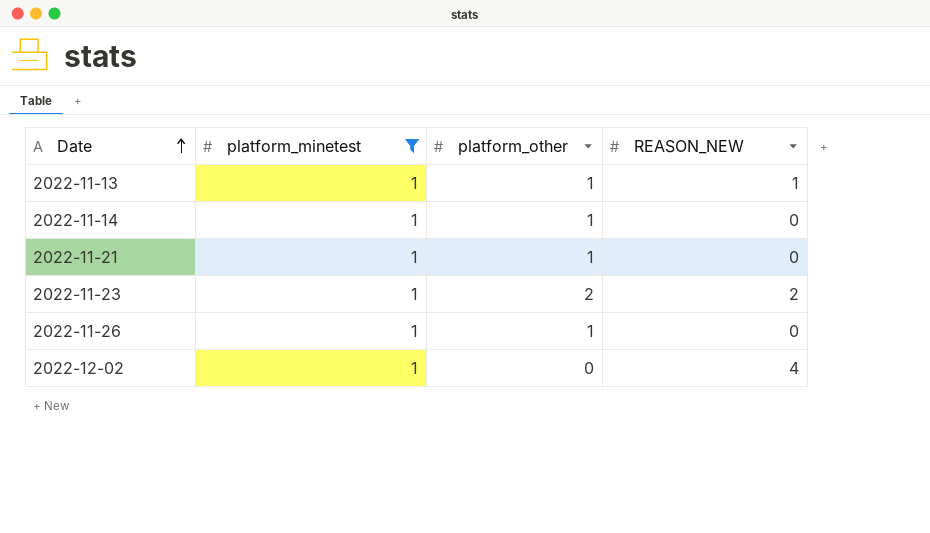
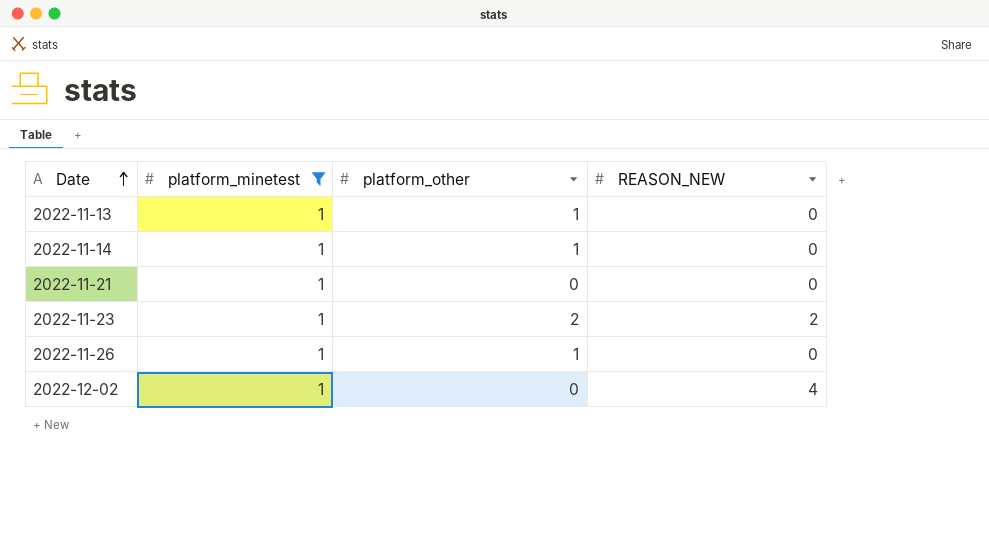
2022-11-13 | REASON_NEW: 1 -> 0
2022-11-21 | platform_other: 1 -> 0

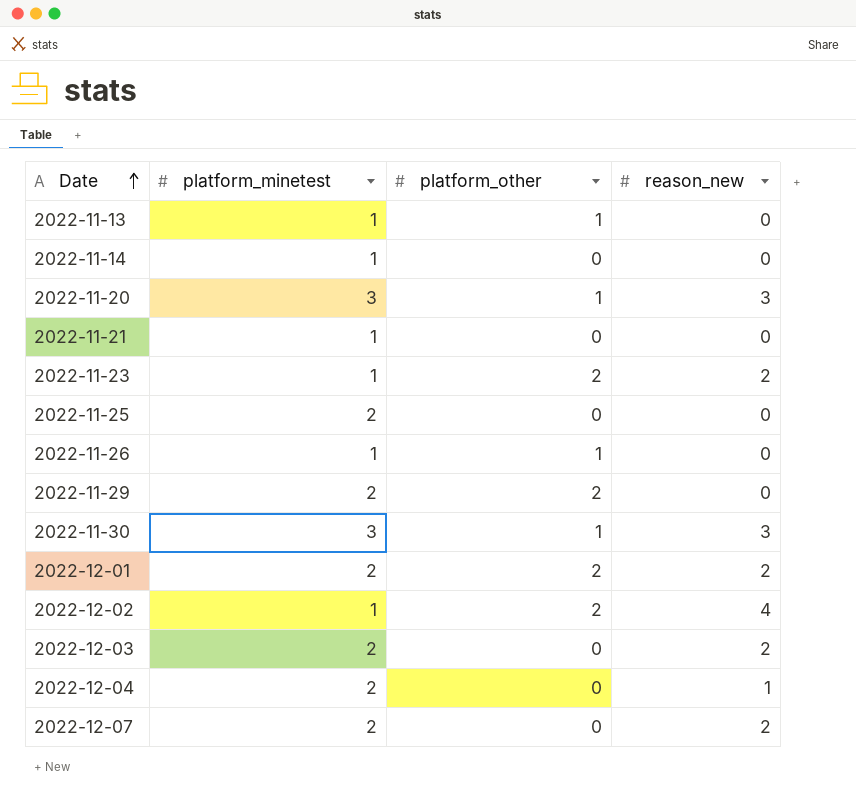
filter: platform_minetest = 1 -> none
column name: REASON_NEW -> reason_new
2022-11-14 | platform_other: 1 -> 0
2022-12-02 | platform_other: 0 -> 2

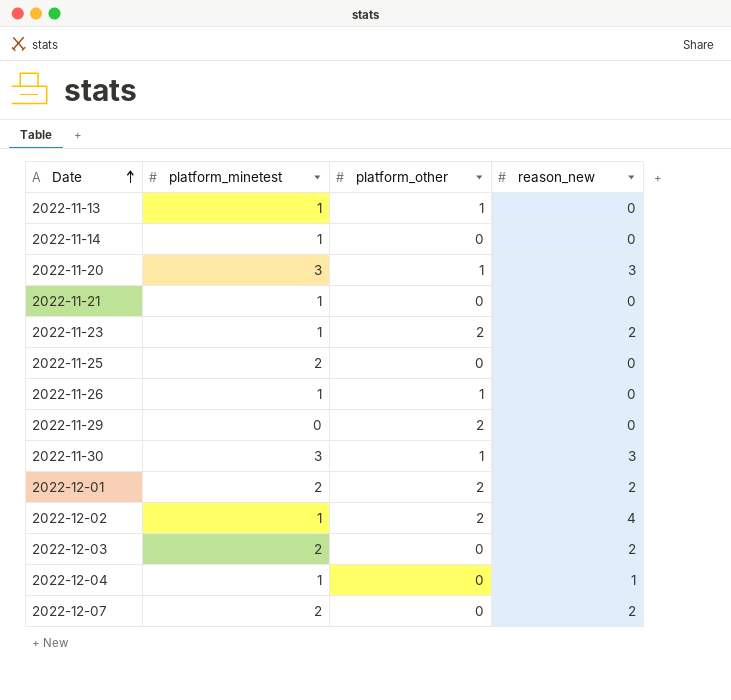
2022-11-29 | platform_minetest: 2 -> 0
2022-12-04 | platform_minetest: 2 -> 1

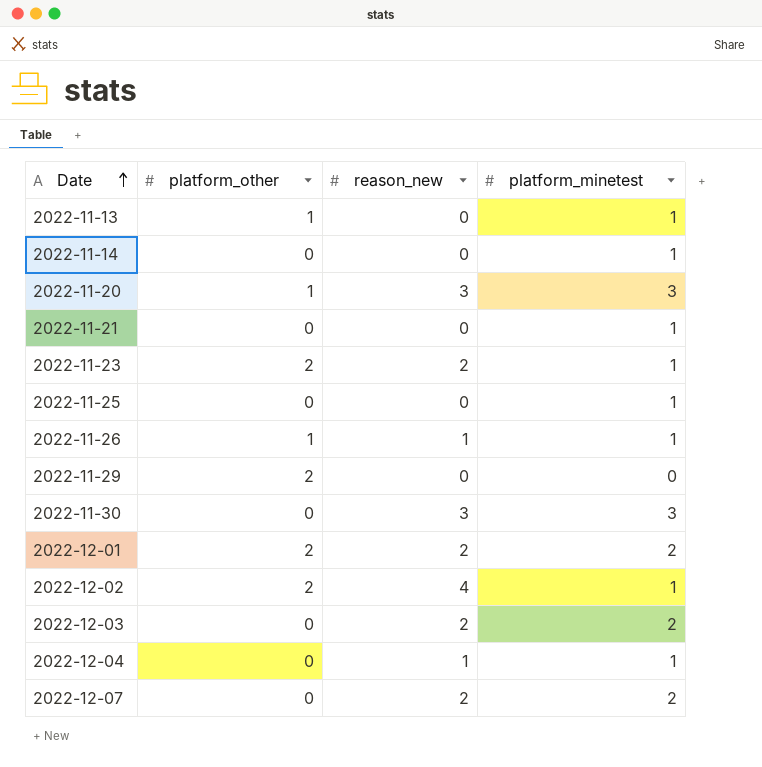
column platform_minetest | position: 2 -> 4
2022-11-25 | platform_minetest: 2 -> 1
2022-11-26 | reason_new: 0 -> 1
2022-11-30 | platform_other: 1 -> 0

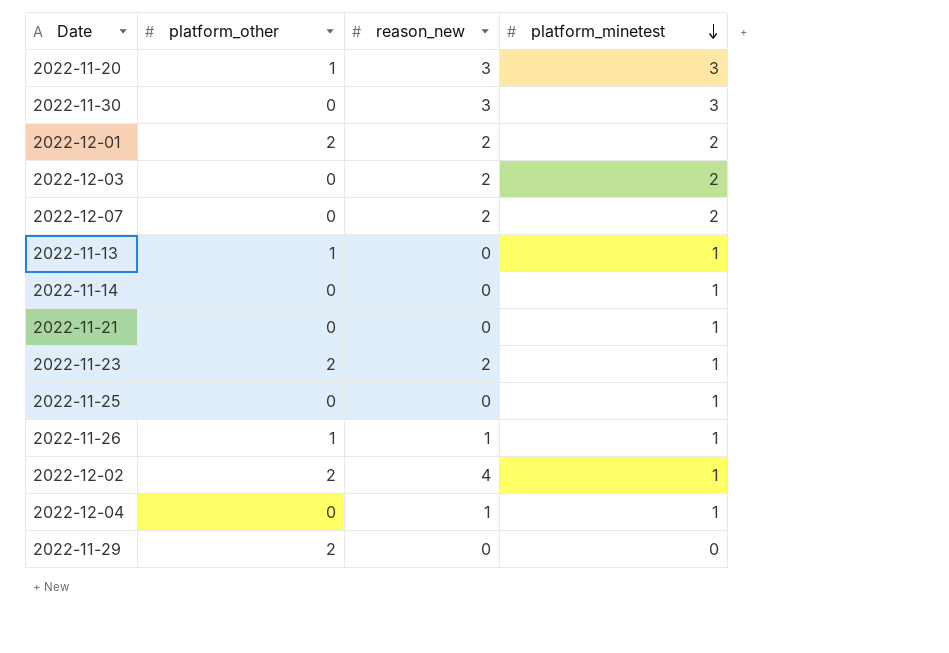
row order: Date ascending -> platform_minetest descending

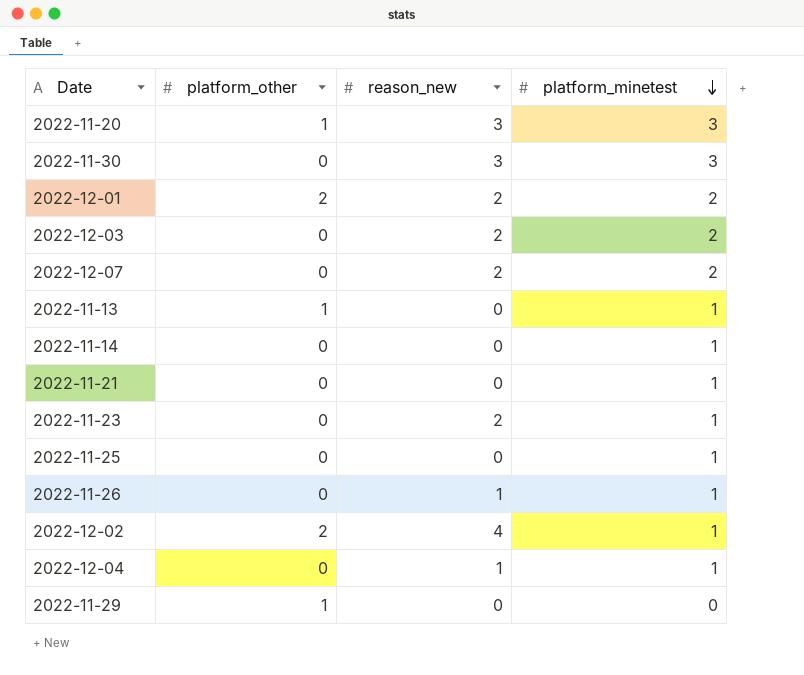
2022-11-23 | platform_other: 2 -> 0
2022-11-26 | platform_other: 1 -> 0
2022-11-29 | platform_other: 2 -> 1

